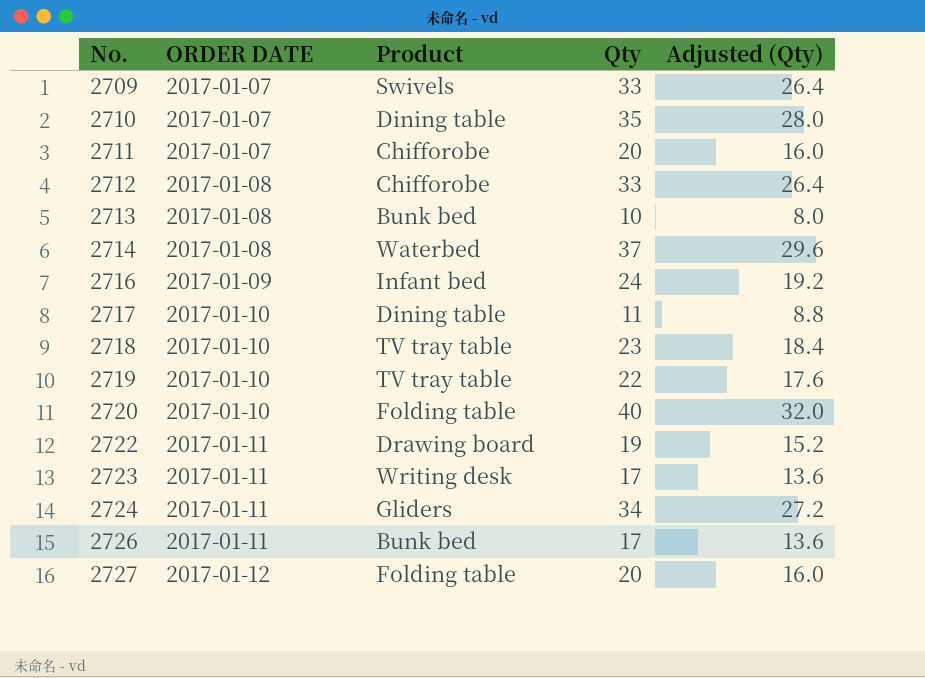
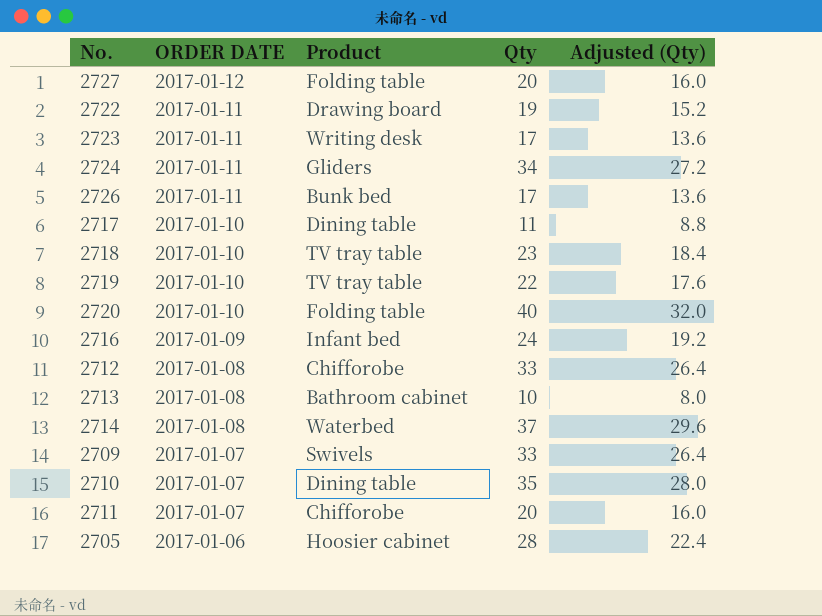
row order: No. ascending -> ORDER DATE descending
2713 | Product: Bunk bed -> Bathroom cabinet
row 2705: none -> 2017-01-06 | Hoosier cabinet | 28 | 22.4

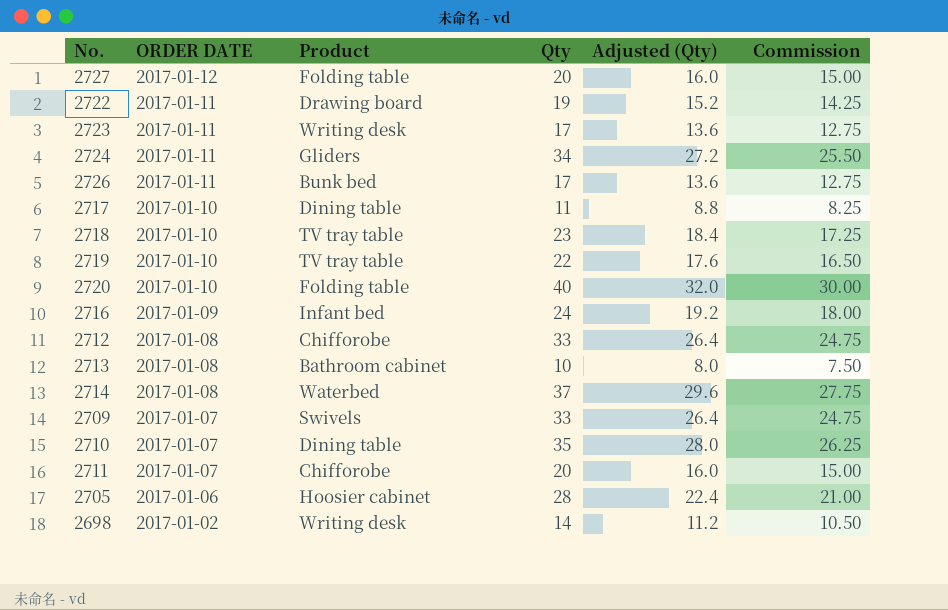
column Commission | formula: none -> [Qty] * 0.75
row 2698: none -> 2017-01-02 | Writing desk | 14 | 11.2 | 10.50

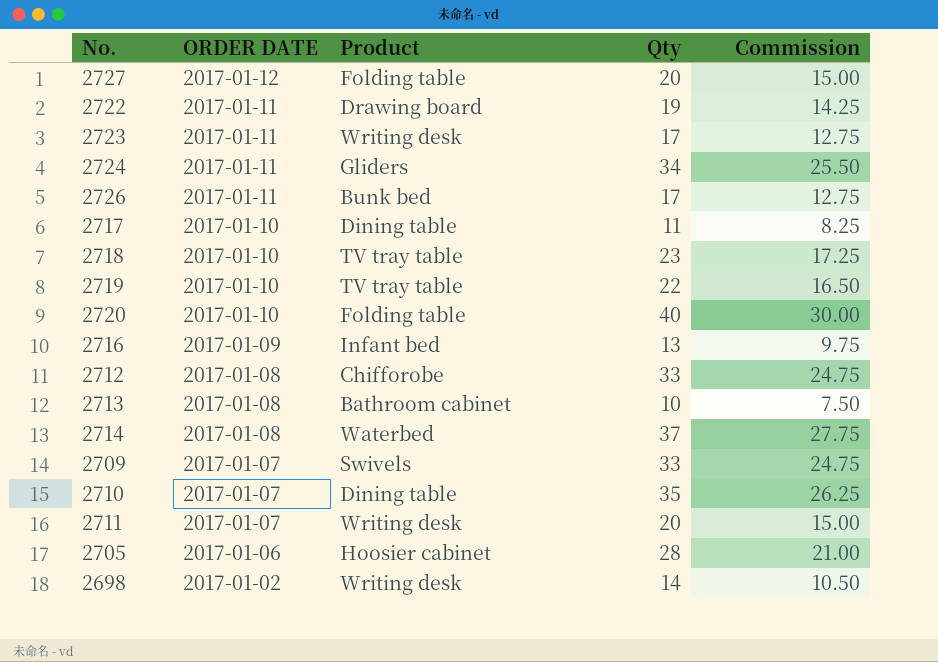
column Adjusted (Qty) | formula: [Qty] * 0.8 -> none
2716 | Qty: 24 -> 13
2716 | Commission: 18.00 -> 9.75
2711 | Product: Chifforobe -> Writing desk

